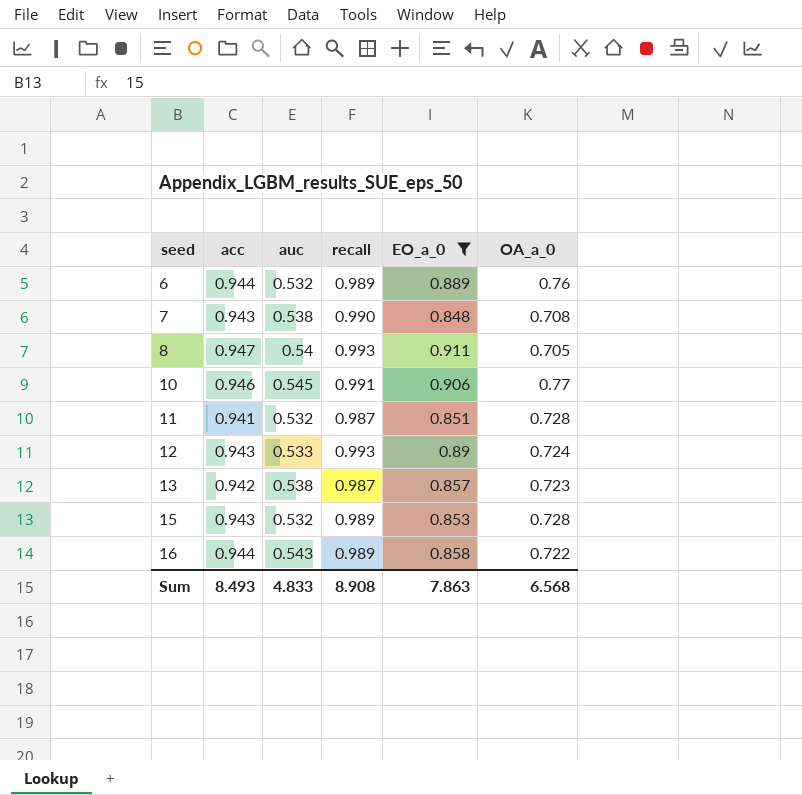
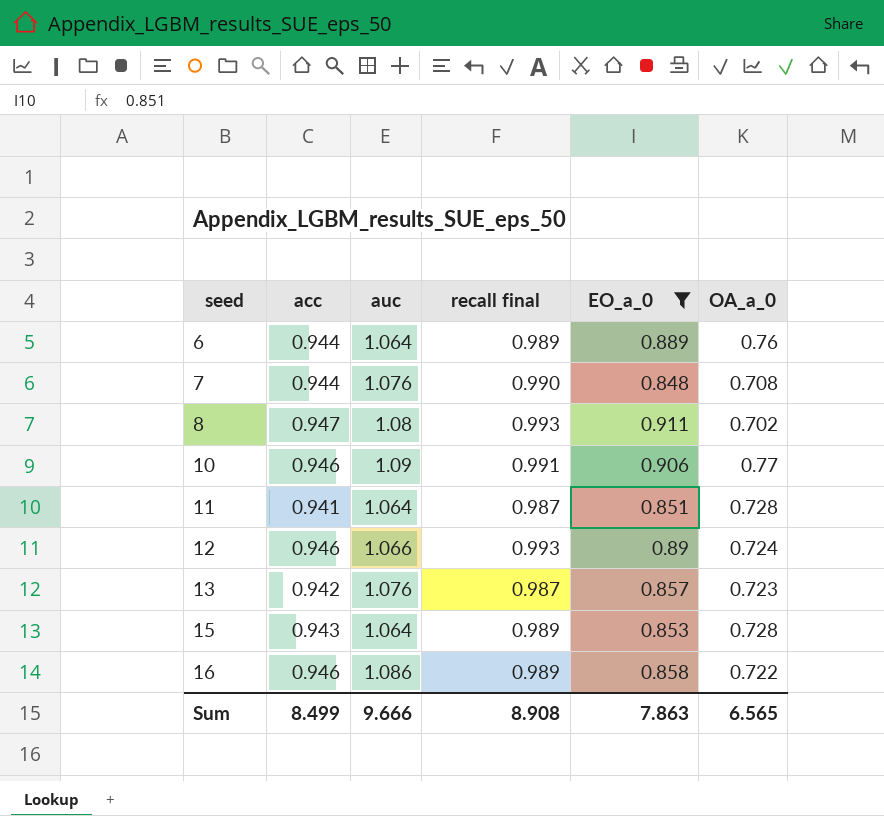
column name: recall -> recall final
6 | auc: 0.532 -> 1.064
7 | acc: 0.943 -> 0.944
7 | auc: 0.538 -> 1.076
8 | auc: 0.54 -> 1.08
8 | OA_a_0: 0.705 -> 0.702
10 | auc: 0.545 -> 1.09
11 | auc: 0.532 -> 1.064
12 | acc: 0.943 -> 0.946
12 | auc: 0.533 -> 1.066
13 | auc: 0.538 -> 1.076
15 | auc: 0.532 -> 1.064
16 | acc: 0.944 -> 0.946
16 | auc: 0.543 -> 1.086
Sum | acc: 8.493 -> 8.499
Sum | auc: 4.833 -> 9.666
Sum | OA_a_0: 6.568 -> 6.565

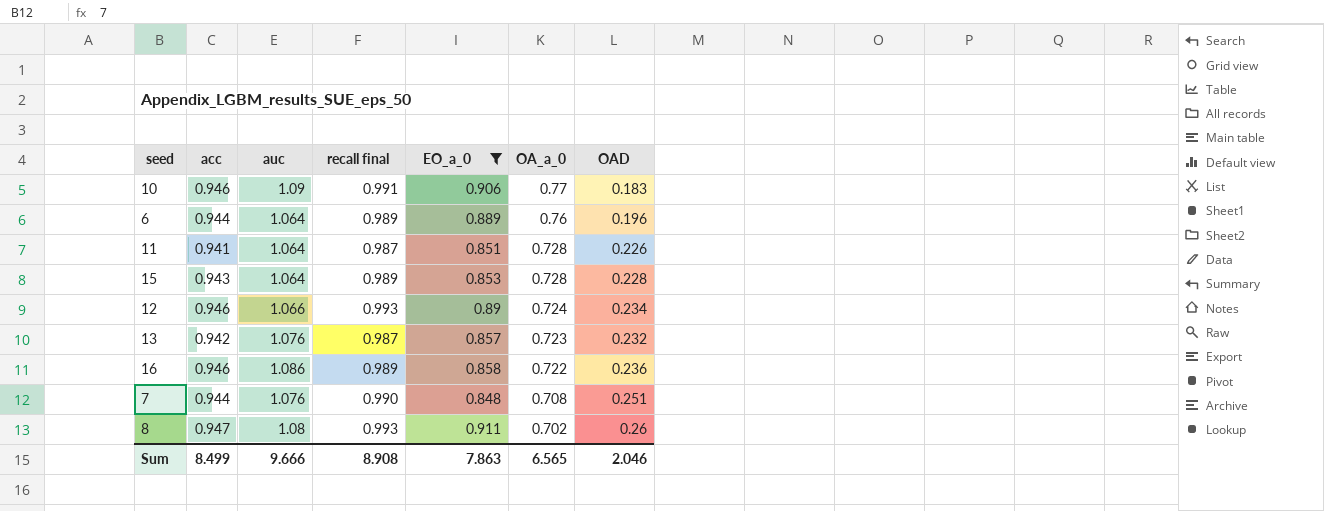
row order: seed ascending -> OA_a_0 descending
column OAD | position: none -> 7

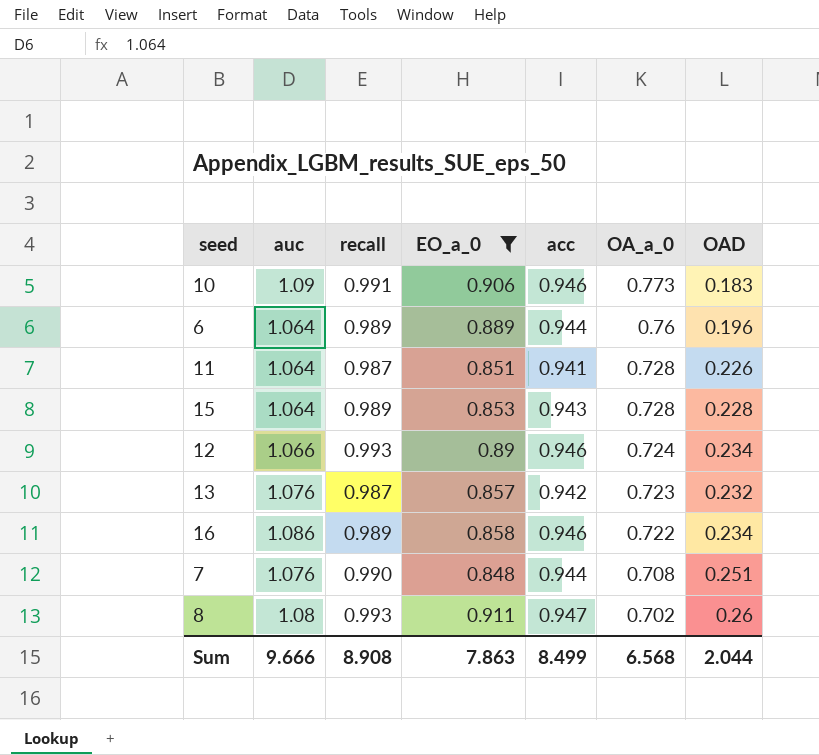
column name: recall final -> recall
column acc | position: 2 -> 5
10 | OA_a_0: 0.77 -> 0.773
16 | OAD: 0.236 -> 0.234
Sum | OA_a_0: 6.565 -> 6.568
Sum | OAD: 2.046 -> 2.044

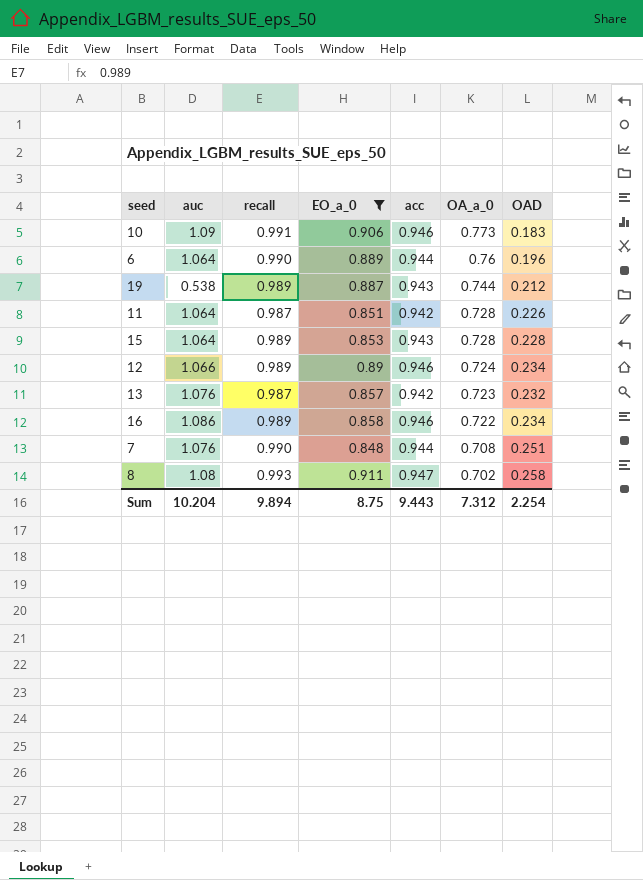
6 | recall: 0.989 -> 0.990
row 19: none -> 0.538 | 0.989 | 0.887 | 0.943 | 0.744 | 0.212
11 | acc: 0.941 -> 0.942
12 | recall: 0.993 -> 0.989
8 | OAD: 0.26 -> 0.258
Sum | auc: 9.666 -> 10.204
Sum | recall: 8.908 -> 9.894
Sum | EO_a_0: 7.863 -> 8.75
Sum | acc: 8.499 -> 9.443
Sum | OA_a_0: 6.568 -> 7.312
Sum | OAD: 2.044 -> 2.254

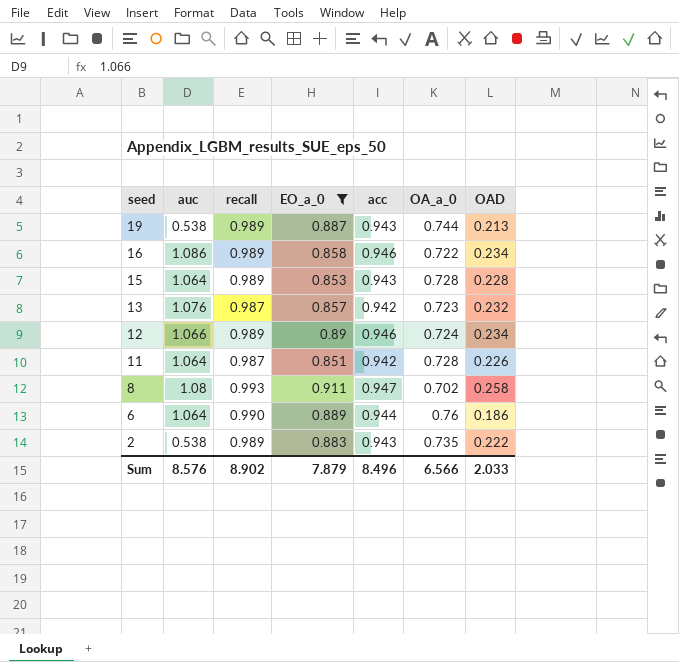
row order: OA_a_0 descending -> seed descending
row 10: 1.09 | 0.991 | 0.906 | 0.946 | 0.773 | 0.183 -> none
row 7: 1.076 | 0.990 | 0.848 | 0.944 | 0.708 | 0.251 -> none
19 | OAD: 0.212 -> 0.213
6 | OAD: 0.196 -> 0.186
row 2: none -> 0.538 | 0.989 | 0.883 | 0.943 | 0.735 | 0.222
Sum | auc: 10.204 -> 8.576
Sum | recall: 9.894 -> 8.902
Sum | EO_a_0: 8.75 -> 7.879
Sum | acc: 9.443 -> 8.496
Sum | OA_a_0: 7.312 -> 6.566
Sum | OAD: 2.254 -> 2.033

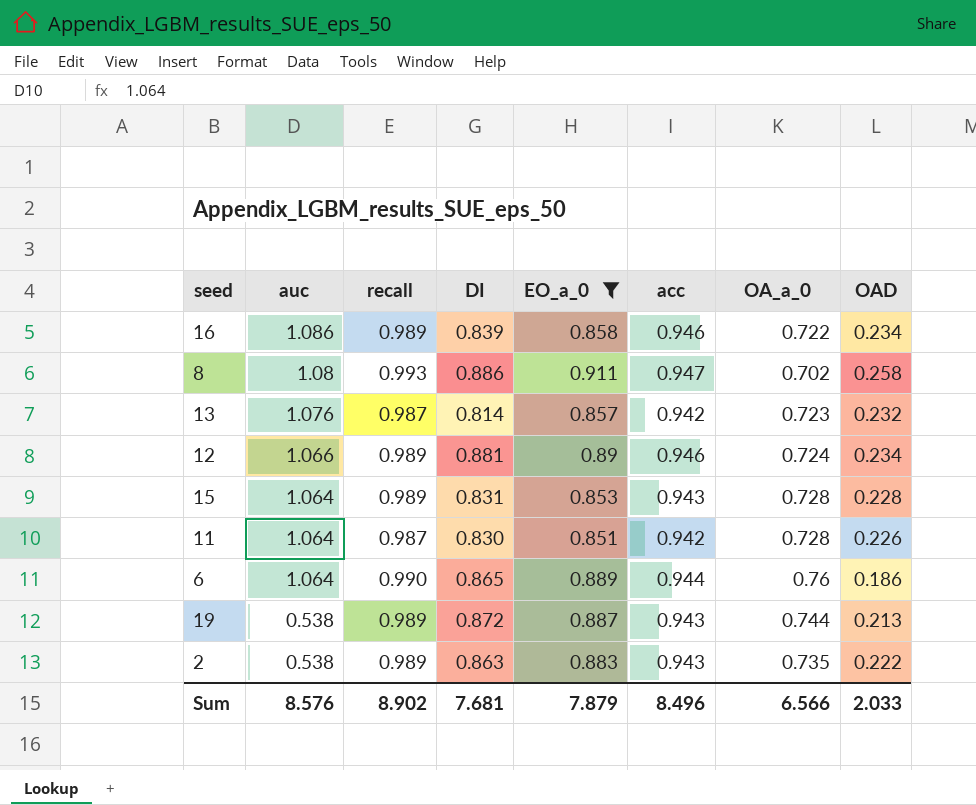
row order: seed descending -> auc descending
column DI | position: none -> 4

